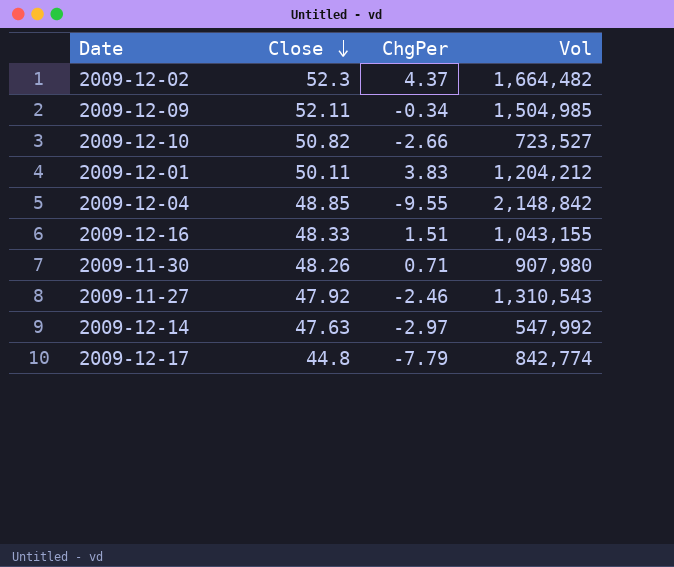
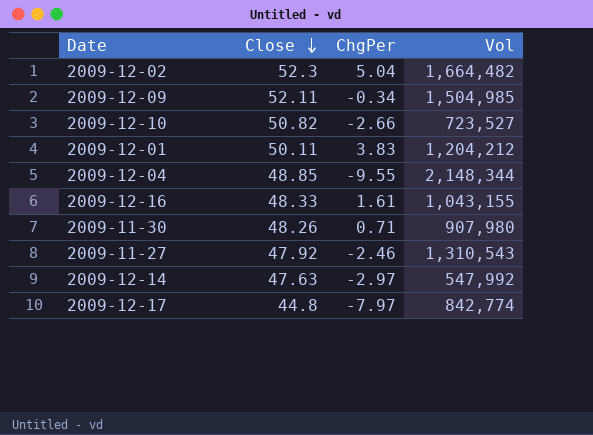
2009-12-02 | ChgPer: 4.37 -> 5.04
2009-12-04 | Vol: 2,148,842 -> 2,148,344
2009-12-16 | ChgPer: 1.51 -> 1.61
2009-12-17 | ChgPer: -7.79 -> -7.97

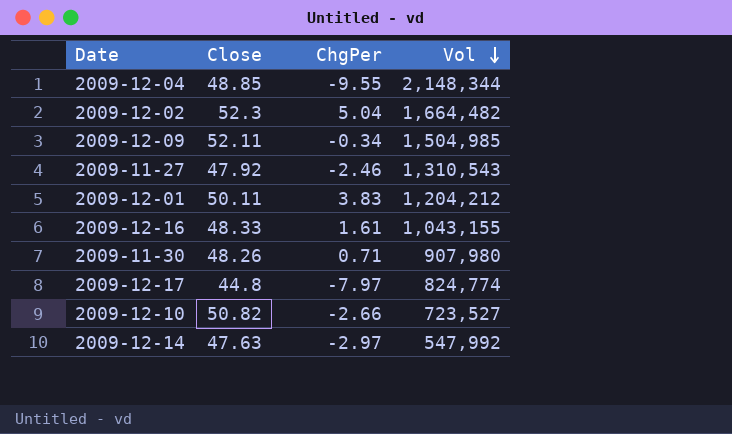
row order: Close descending -> Vol descending
2009-12-17 | Vol: 842,774 -> 824,774

